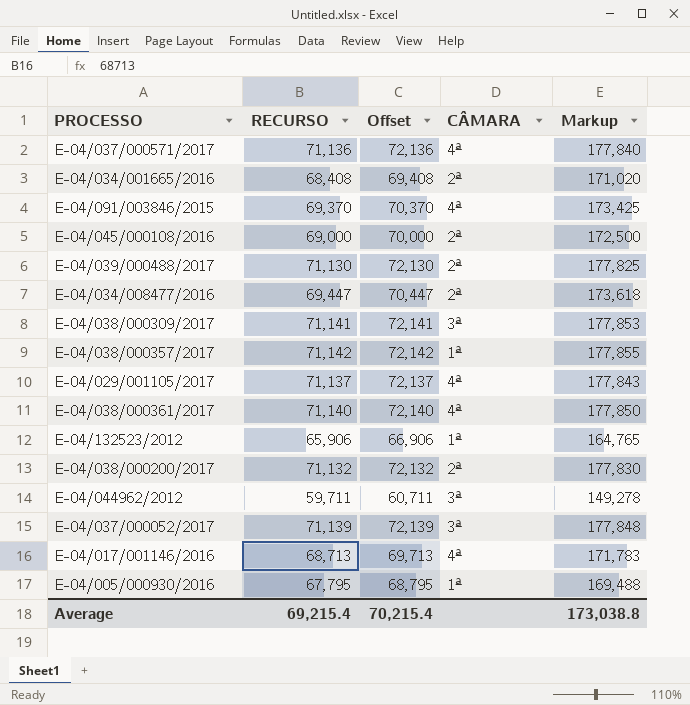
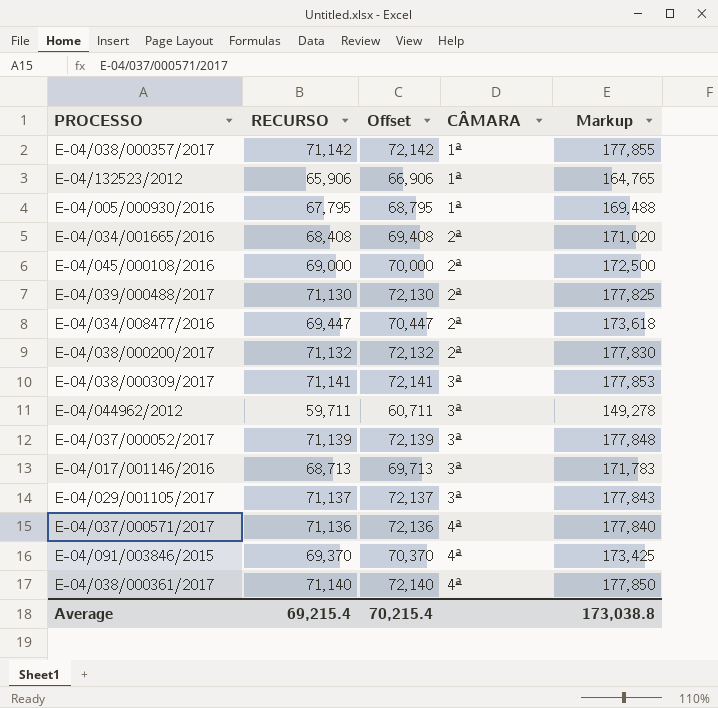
row order: none -> CÂMARA ascending
E-04/017/001146/2016 | CÂMARA: 4ª -> 3ª
E-04/029/001105/2017 | CÂMARA: 4ª -> 3ª

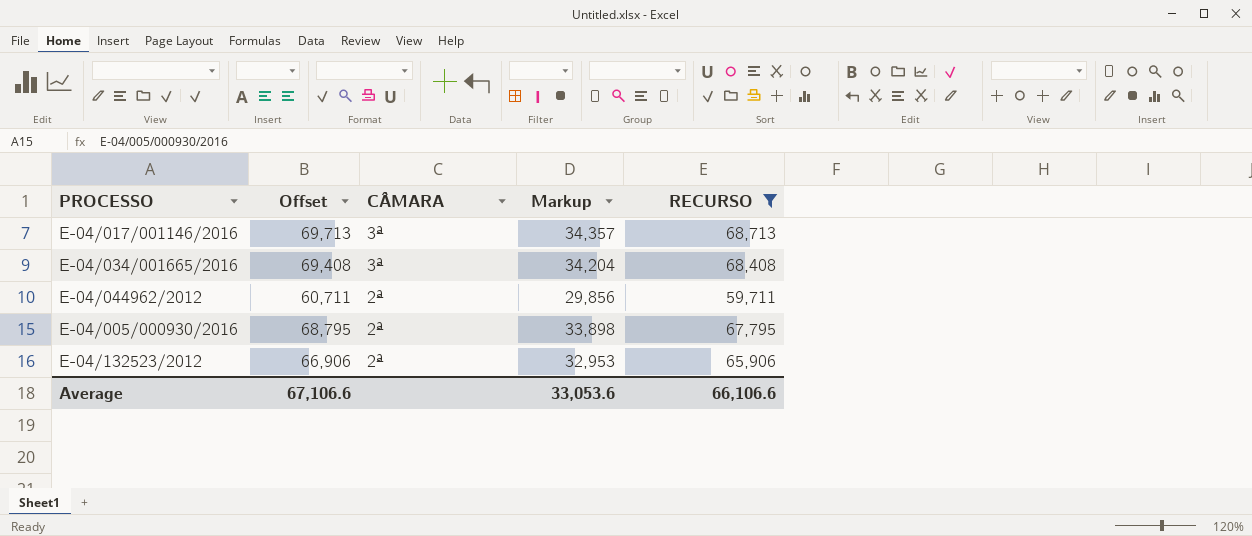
filter: none -> RECURSO <= 68,713
row order: CÂMARA ascending -> CÂMARA descending
column Markup | formula: [RECURSO] * 2.5 -> [RECURSO] * 0.5
column RECURSO | position: 2 -> 5
E-04/034/001665/2016 | CÂMARA: 2ª -> 3ª
E-04/044962/2012 | CÂMARA: 3ª -> 2ª
E-04/005/000930/2016 | CÂMARA: 1ª -> 2ª
E-04/132523/2012 | CÂMARA: 1ª -> 2ª
Average | Offset: 70,215.4 -> 67,106.6
Average | Markup: 173,038.8 -> 33,053.6
Average | RECURSO: 69,215.4 -> 66,106.6

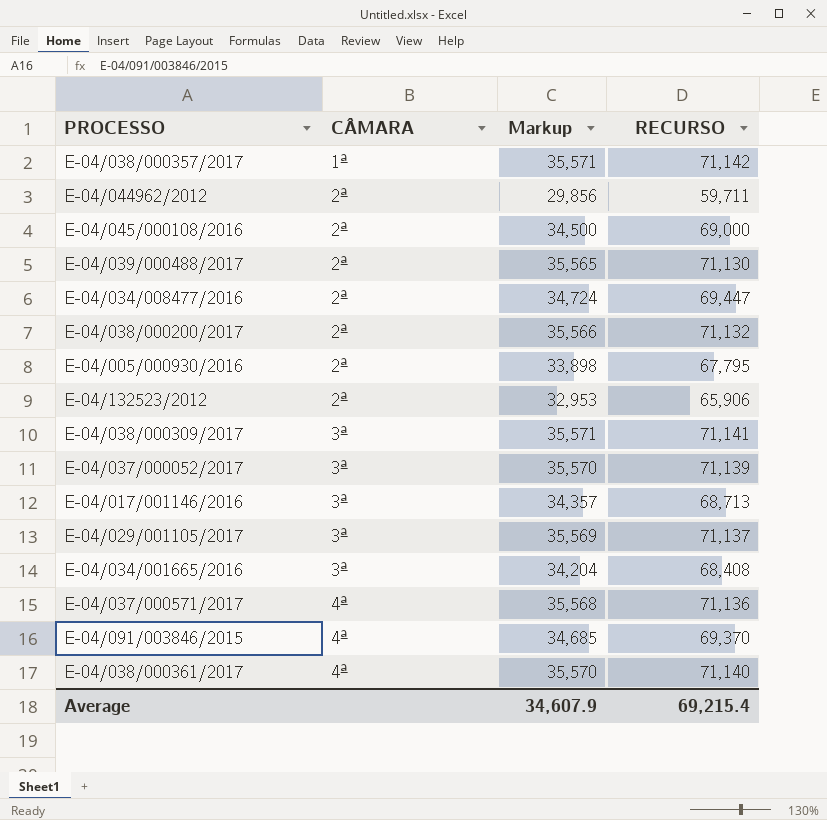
filter: RECURSO <= 68,713 -> none
row order: CÂMARA descending -> CÂMARA ascending
column Offset | formula: [RECURSO] + 1000 -> none
Average | Markup: 33,053.6 -> 34,607.9
Average | RECURSO: 66,106.6 -> 69,215.4

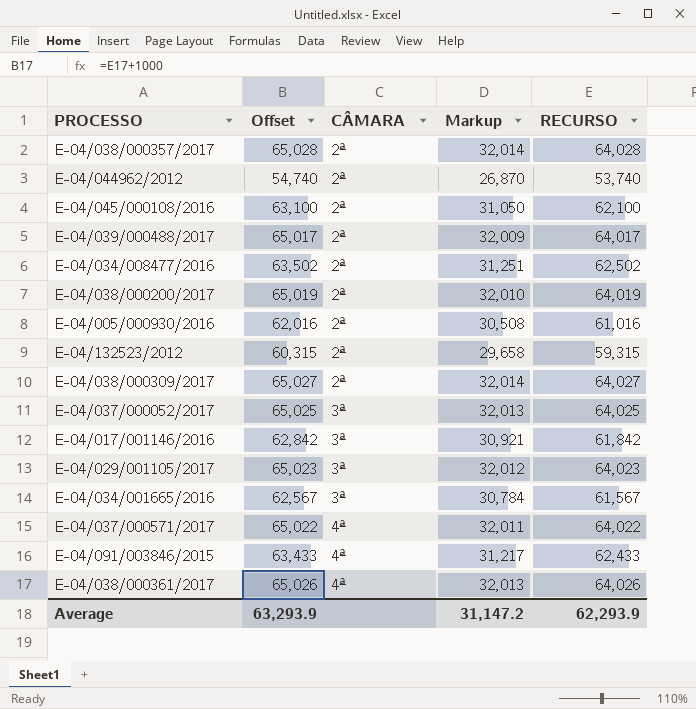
column Offset | formula: none -> [RECURSO] + 1000
E-04/038/000357/2017 | CÂMARA: 1ª -> 2ª
E-04/038/000357/2017 | Markup: 35,571 -> 32,014
E-04/038/000357/2017 | RECURSO: 71,142 -> 64,028
E-04/044962/2012 | Markup: 29,856 -> 26,870
E-04/044962/2012 | RECURSO: 59,711 -> 53,740
E-04/045/000108/2016 | Markup: 34,500 -> 31,050
E-04/045/000108/2016 | RECURSO: 69,000 -> 62,100
E-04/039/000488/2017 | Markup: 35,565 -> 32,009
E-04/039/000488/2017 | RECURSO: 71,130 -> 64,017
E-04/034/008477/2016 | Markup: 34,724 -> 31,251
E-04/034/008477/2016 | RECURSO: 69,447 -> 62,502
E-04/038/000200/2017 | Markup: 35,566 -> 32,010
E-04/038/000200/2017 | RECURSO: 71,132 -> 64,019
E-04/005/000930/2016 | Markup: 33,898 -> 30,508
E-04/005/000930/2016 | RECURSO: 67,795 -> 61,016
E-04/132523/2012 | Markup: 32,953 -> 29,658
E-04/132523/2012 | RECURSO: 65,906 -> 59,315
E-04/038/000309/2017 | CÂMARA: 3ª -> 2ª
E-04/038/000309/2017 | Markup: 35,571 -> 32,014
E-04/038/000309/2017 | RECURSO: 71,141 -> 64,027
E-04/037/000052/2017 | Markup: 35,570 -> 32,013
E-04/037/000052/2017 | RECURSO: 71,139 -> 64,025
E-04/017/001146/2016 | Markup: 34,357 -> 30,921
E-04/017/001146/2016 | RECURSO: 68,713 -> 61,842
E-04/029/001105/2017 | Markup: 35,569 -> 32,012
E-04/029/001105/2017 | RECURSO: 71,137 -> 64,023
E-04/034/001665/2016 | Markup: 34,204 -> 30,784
E-04/034/001665/2016 | RECURSO: 68,408 -> 61,567
E-04/037/000571/2017 | Markup: 35,568 -> 32,011
E-04/037/000571/2017 | RECURSO: 71,136 -> 64,022
E-04/091/003846/2015 | Markup: 34,685 -> 31,217
E-04/091/003846/2015 | RECURSO: 69,370 -> 62,433
E-04/038/000361/2017 | Markup: 35,570 -> 32,013
E-04/038/000361/2017 | RECURSO: 71,140 -> 64,026
Average | Markup: 34,607.9 -> 31,147.2
Average | RECURSO: 69,215.4 -> 62,293.9

